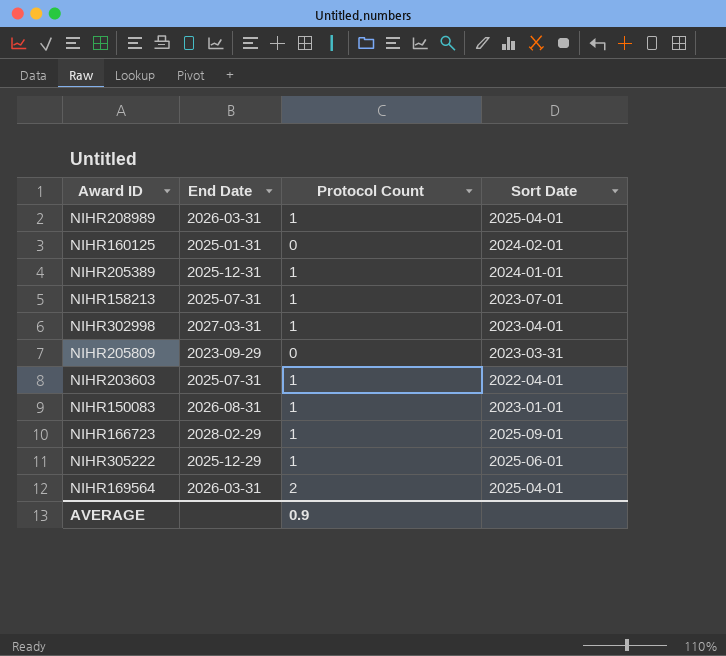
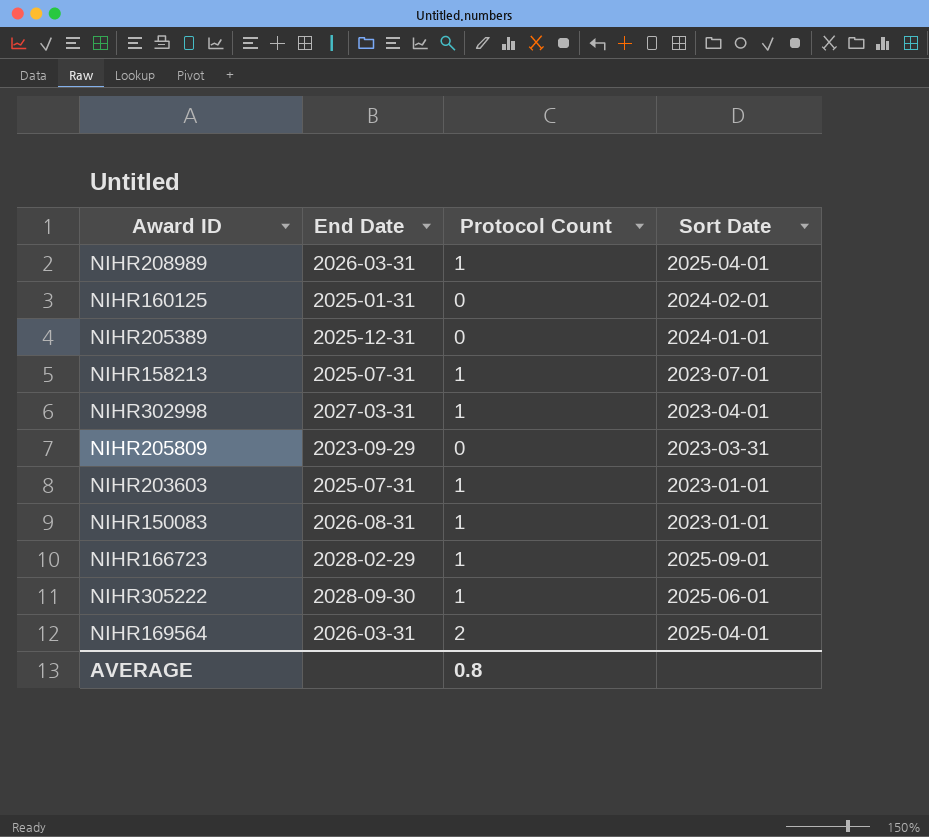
NIHR205389 | Protocol Count: 1 -> 0
NIHR203603 | Sort Date: 2022-04-01 -> 2023-01-01
NIHR305222 | End Date: 2025-12-29 -> 2028-09-30
AVERAGE | Protocol Count: 0.9 -> 0.8

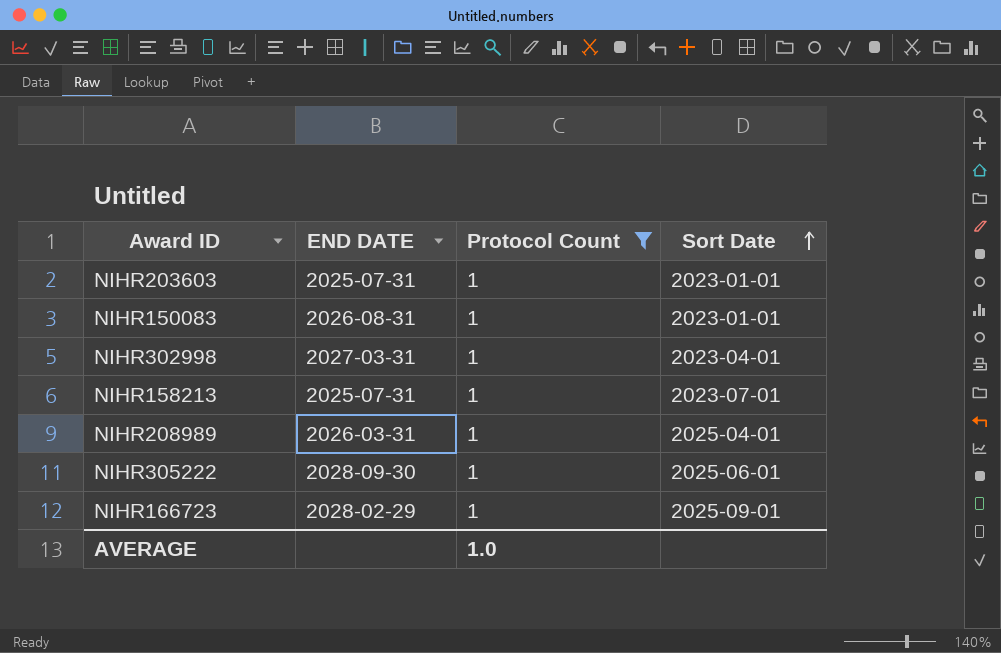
filter: none -> Protocol Count = 1
row order: none -> Sort Date ascending
column name: End Date -> END DATE
AVERAGE | Protocol Count: 0.8 -> 1.0

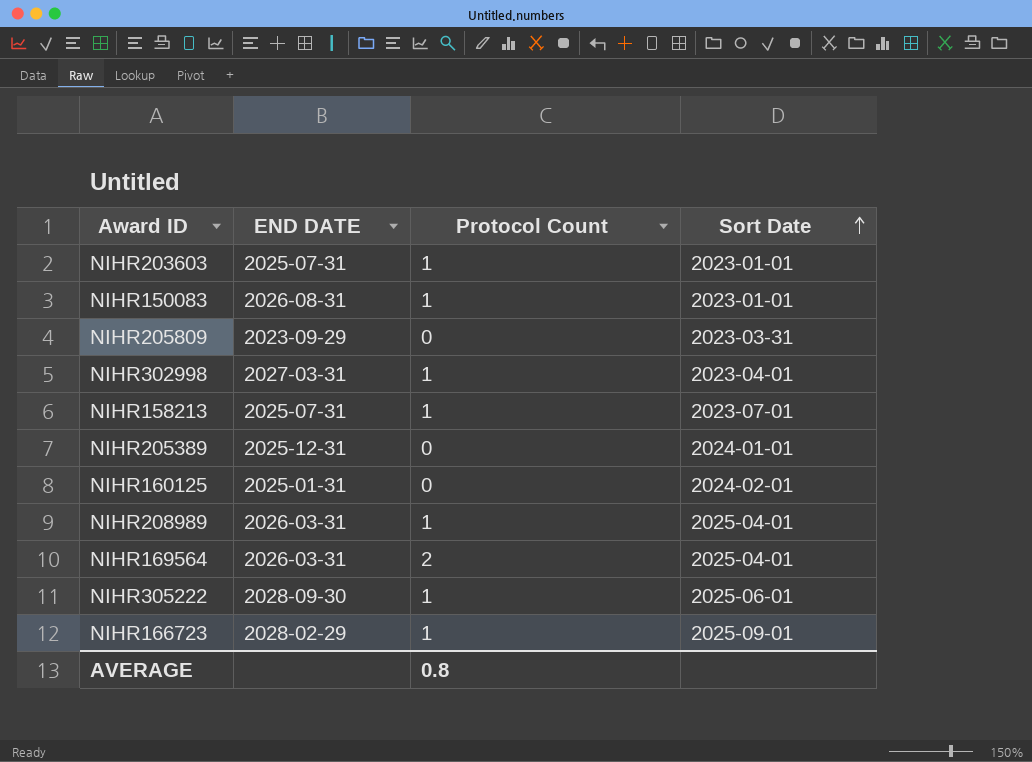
filter: Protocol Count = 1 -> none
AVERAGE | Protocol Count: 1.0 -> 0.8

